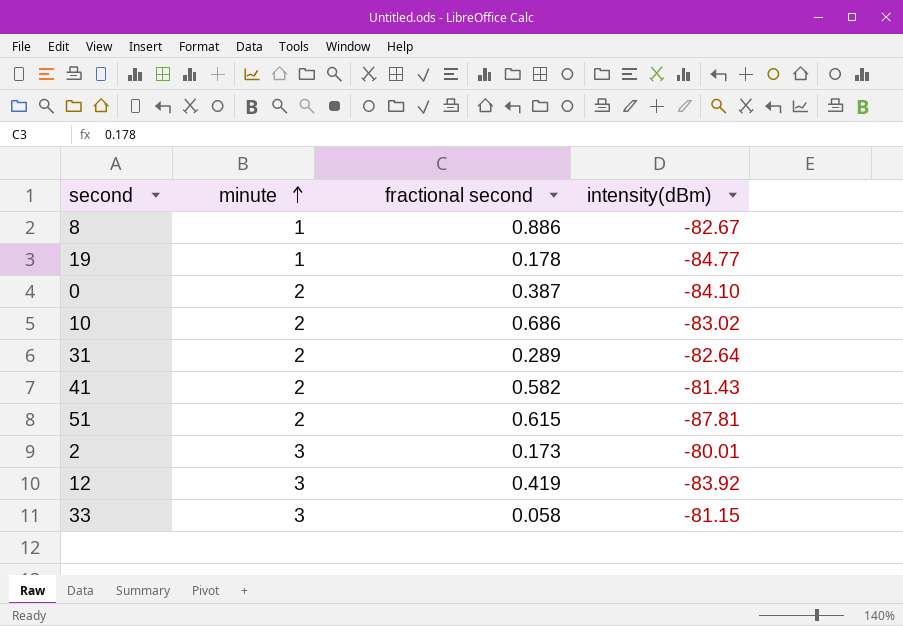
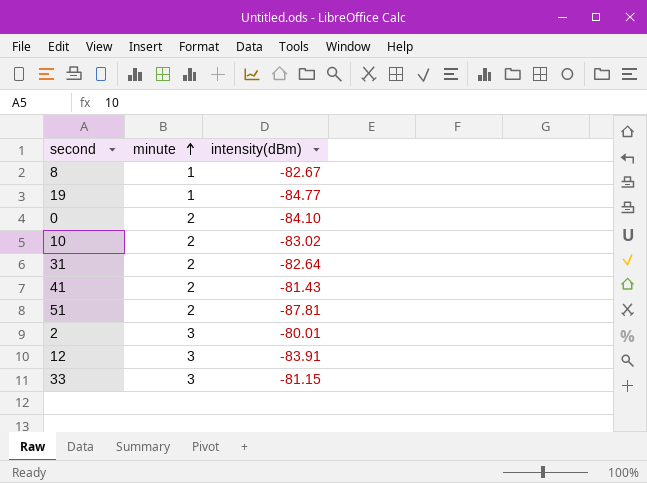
column fractional second | position: 3 -> none
12 | intensity(dBm): -83.92 -> -83.91

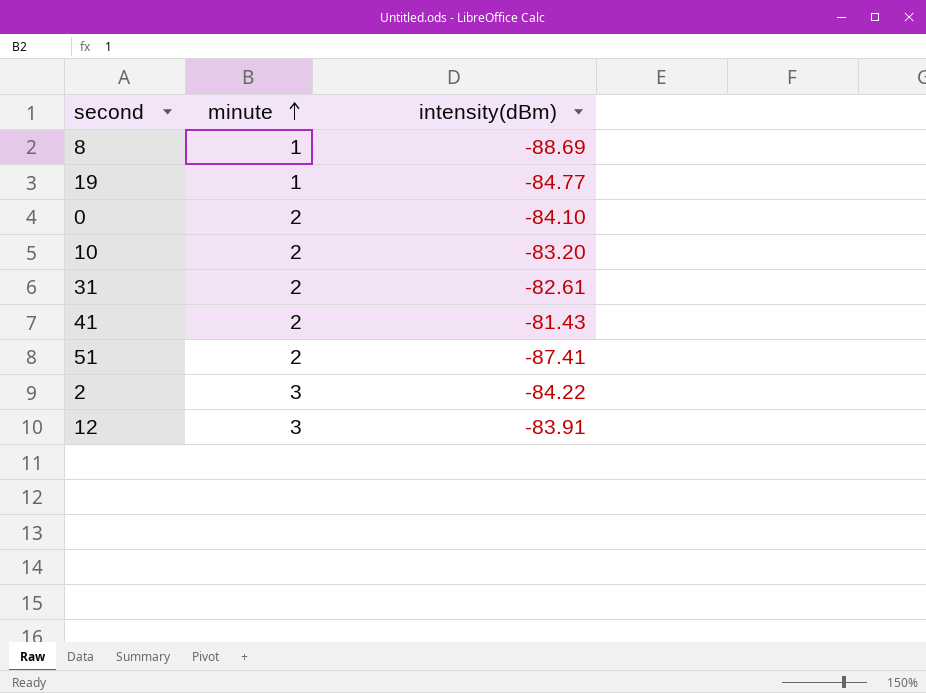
row 33: 3 | -81.15 -> none
8 | intensity(dBm): -82.67 -> -88.69
10 | intensity(dBm): -83.02 -> -83.20
31 | intensity(dBm): -82.64 -> -82.61
51 | intensity(dBm): -87.81 -> -87.41
2 | intensity(dBm): -80.01 -> -84.22

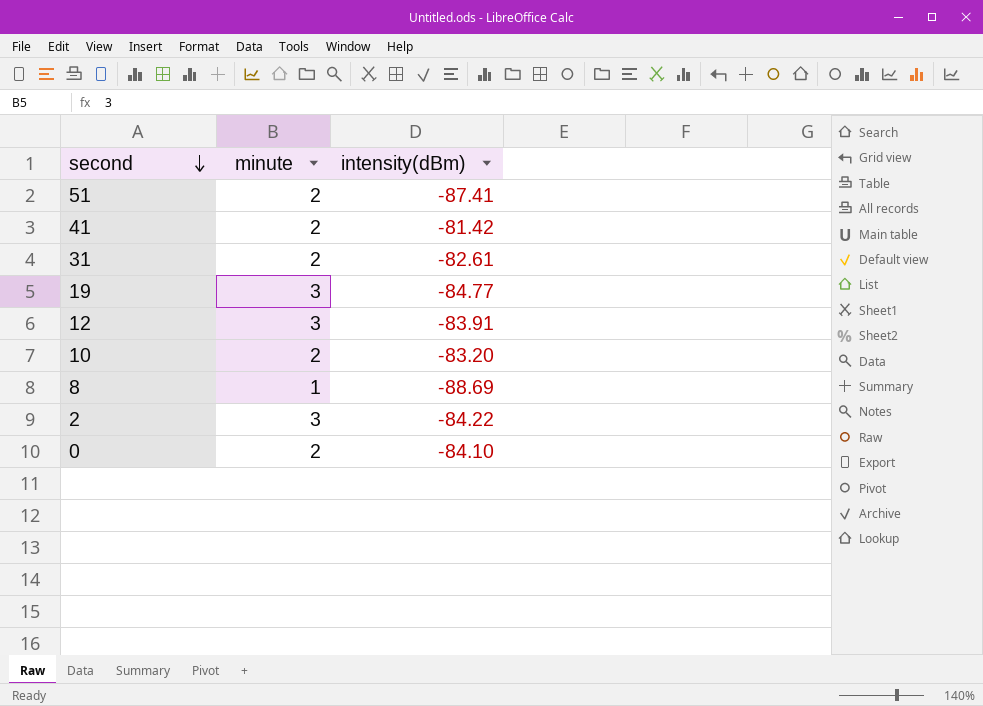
row order: minute ascending -> second descending
41 | intensity(dBm): -81.43 -> -81.42
19 | minute: 1 -> 3

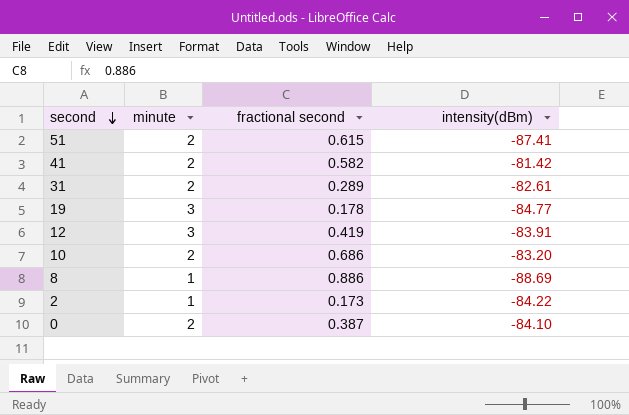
column fractional second | position: none -> 3
2 | minute: 3 -> 1

